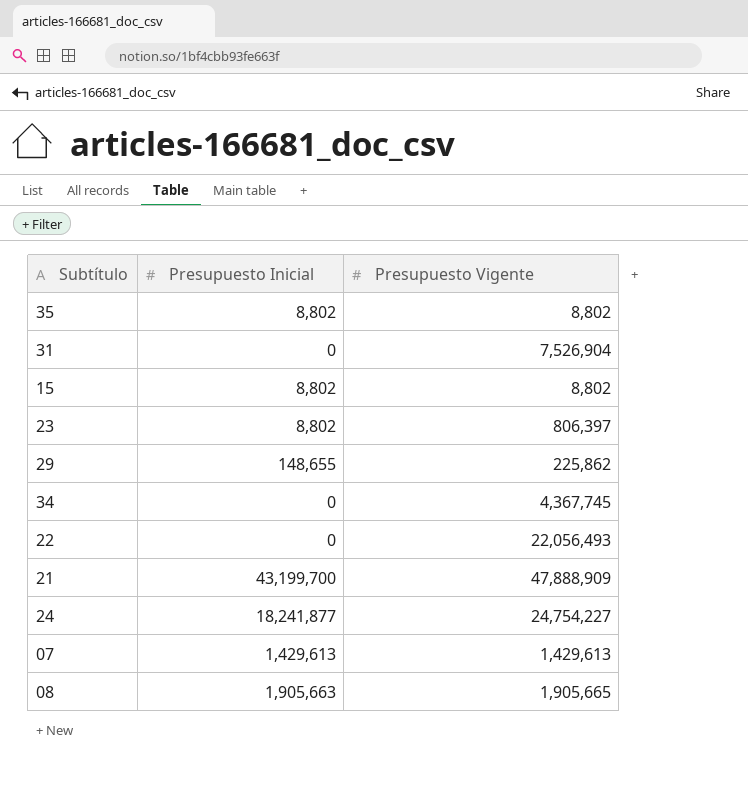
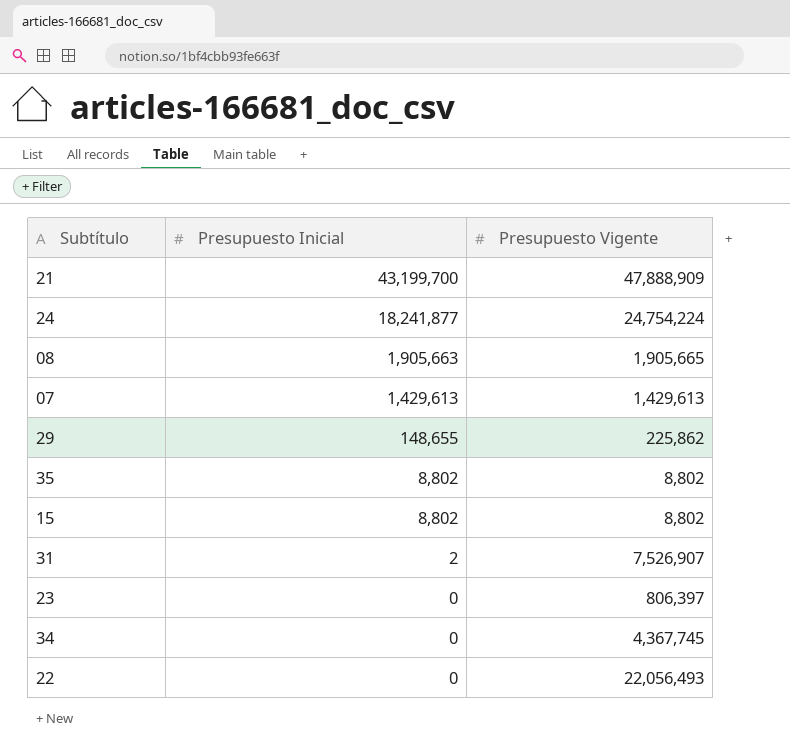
row order: none -> Presupuesto Inicial descending
24 | Presupuesto Vigente: 24,754,227 -> 24,754,224
31 | Presupuesto Inicial: 0 -> 2
31 | Presupuesto Vigente: 7,526,904 -> 7,526,907
23 | Presupuesto Inicial: 8,802 -> 0

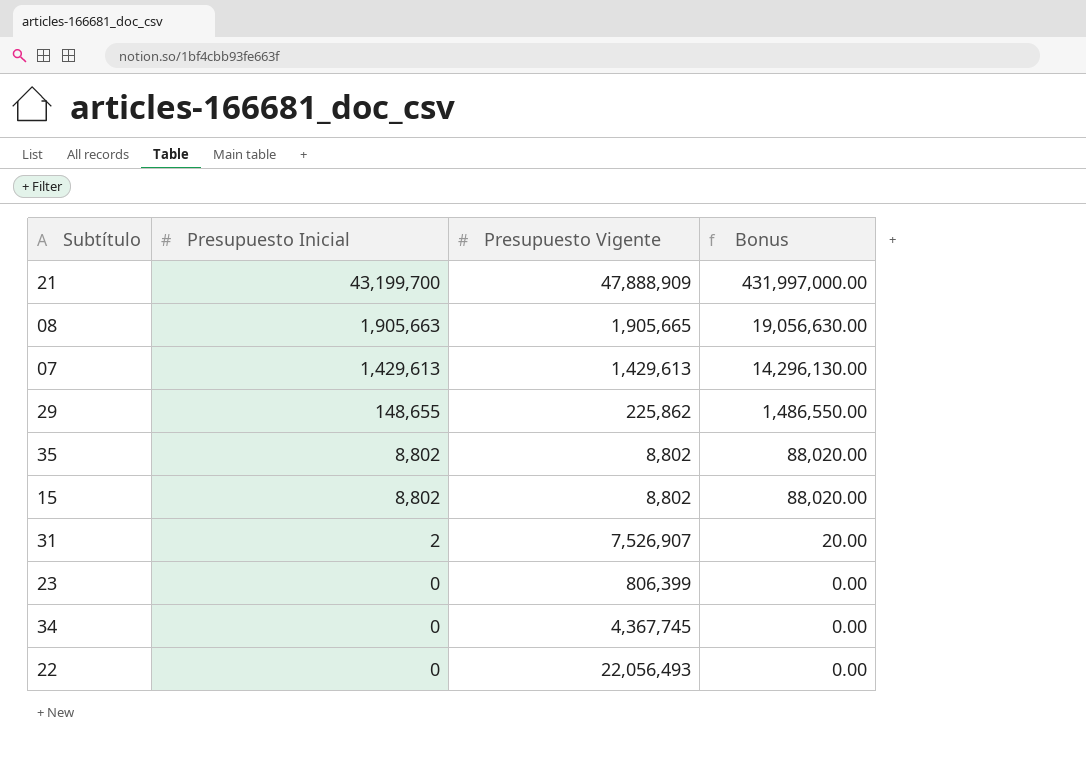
column Bonus | formula: none -> [Presupuesto Inicial] * 10
row 24: 18,241,877 | 24,754,224 -> none
23 | Presupuesto Vigente: 806,397 -> 806,399

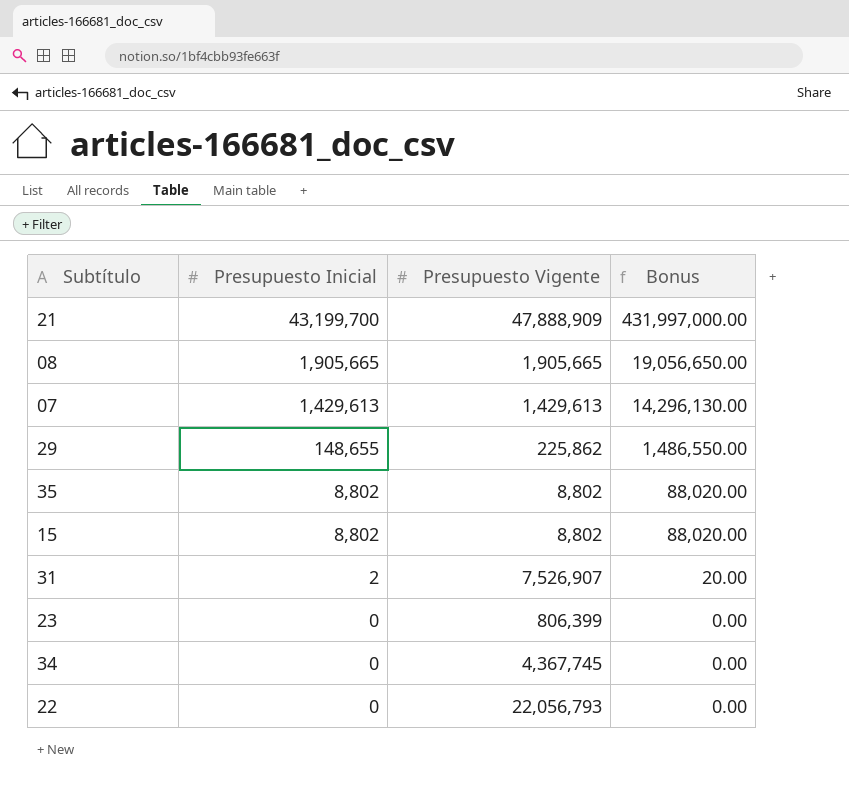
08 | Presupuesto Inicial: 1,905,663 -> 1,905,665
08 | Bonus: 19,056,630.00 -> 19,056,650.00
22 | Presupuesto Vigente: 22,056,493 -> 22,056,793

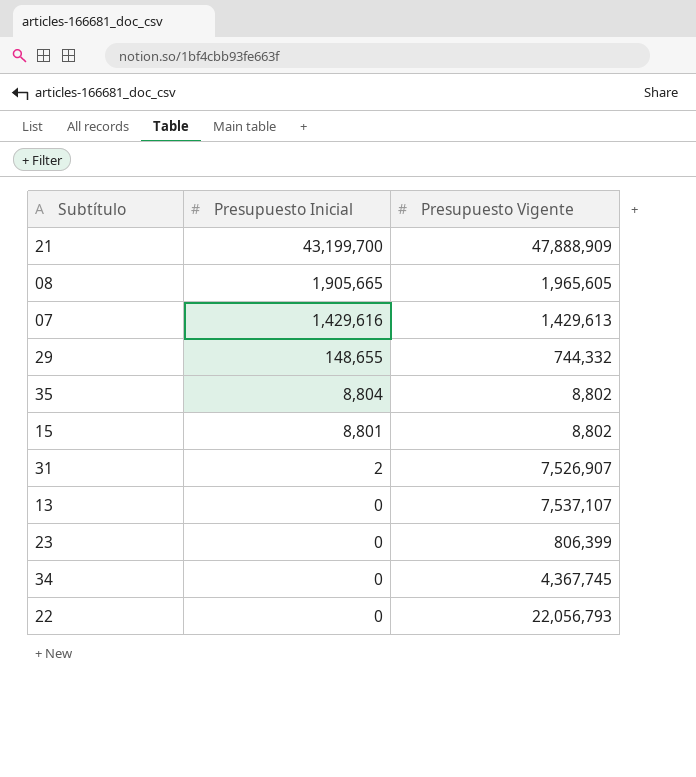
column Bonus | formula: [Presupuesto Inicial] * 10 -> none
08 | Presupuesto Vigente: 1,905,665 -> 1,965,605
07 | Presupuesto Inicial: 1,429,613 -> 1,429,616
29 | Presupuesto Vigente: 225,862 -> 744,332
35 | Presupuesto Inicial: 8,802 -> 8,804
15 | Presupuesto Inicial: 8,802 -> 8,801
row 13: none -> 0 | 7,537,107

